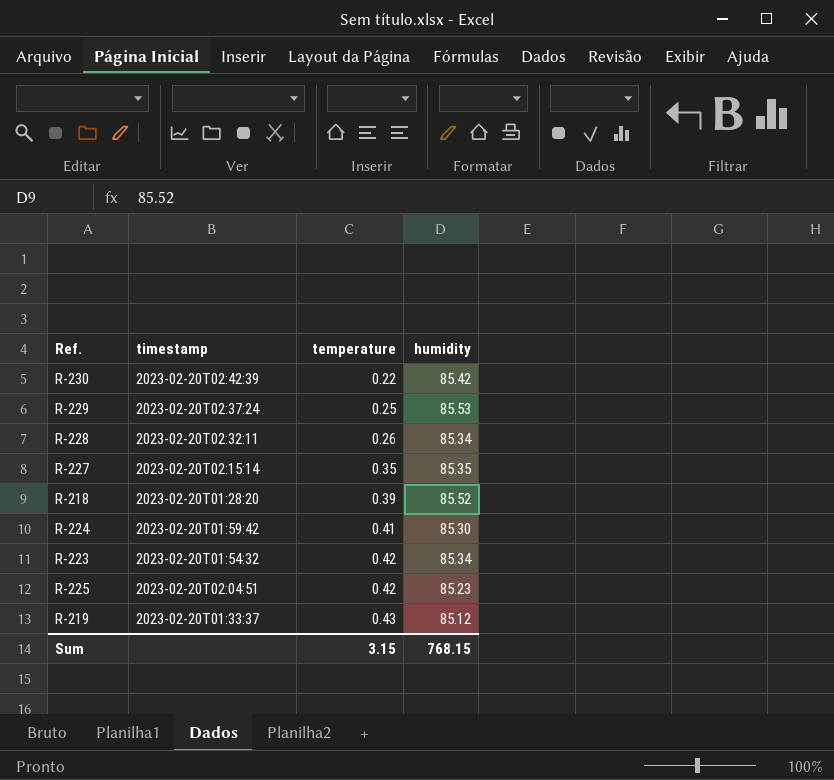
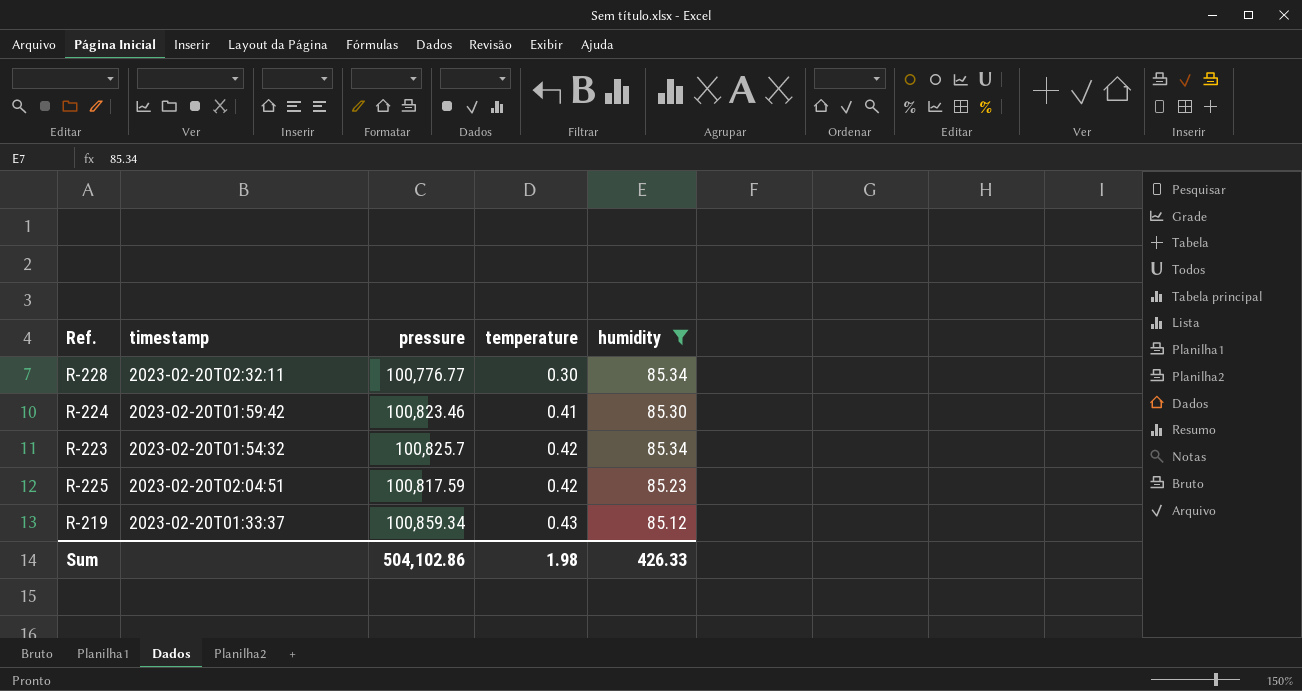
filter: none -> humidity <= 85.34
column pressure | position: none -> 3
R-228 | temperature: 0.26 -> 0.30
Sum | temperature: 3.15 -> 1.98
Sum | humidity: 768.15 -> 426.33

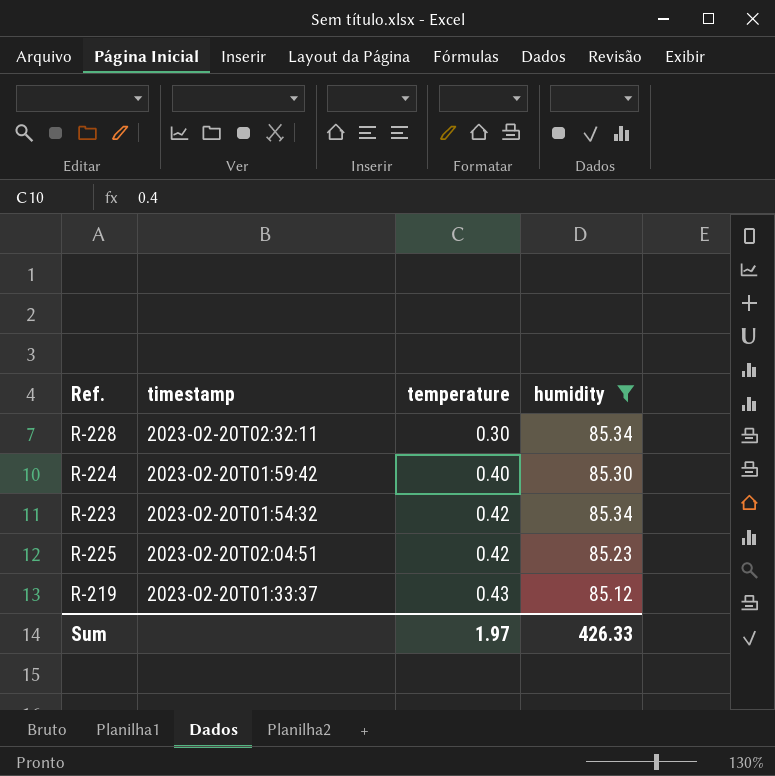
column pressure | position: 3 -> none
R-224 | temperature: 0.41 -> 0.40
Sum | temperature: 1.98 -> 1.97

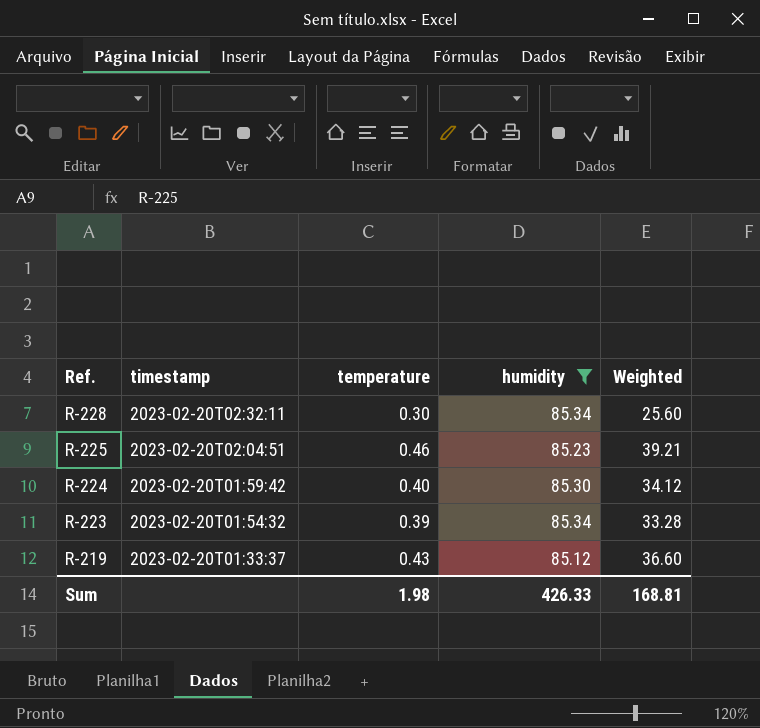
row order: temperature ascending -> Ref. descending
column Weighted | formula: none -> [temperature] * [humidity]
R-225 | temperature: 0.42 -> 0.46
R-223 | temperature: 0.42 -> 0.39
Sum | temperature: 1.97 -> 1.98

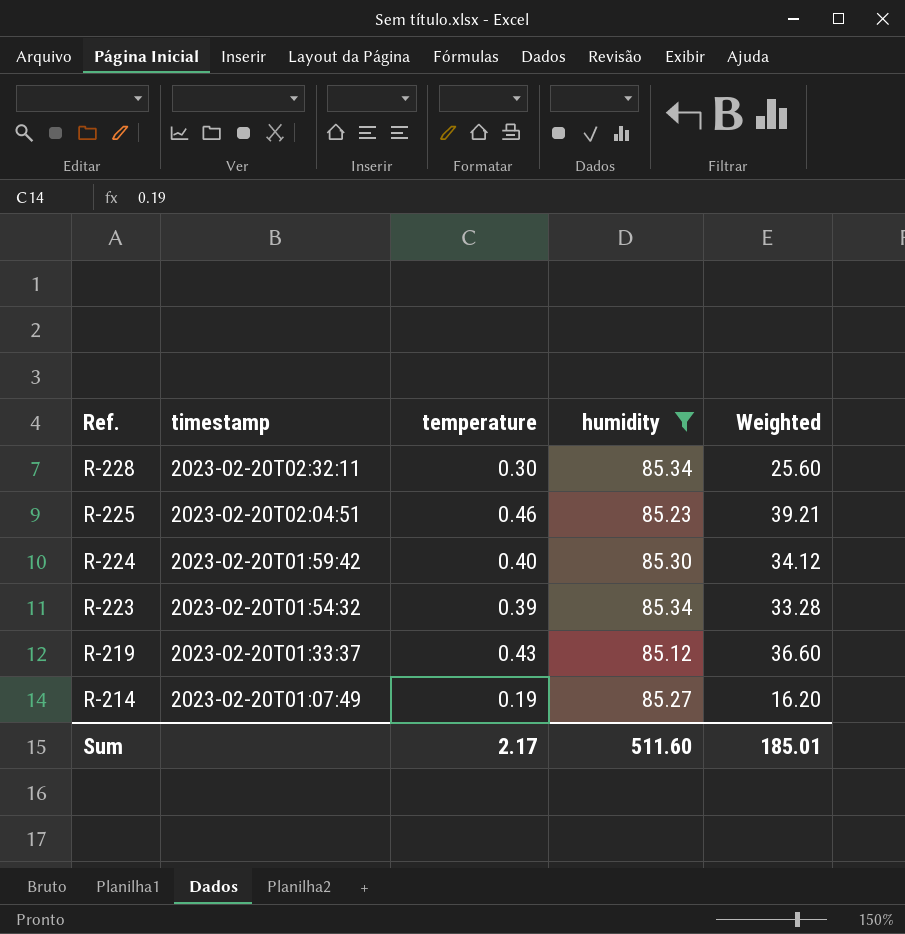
row R-214: none -> 2023-02-20T01:07:49 | 0.19 | 85.27 | 16.20
Sum | temperature: 1.98 -> 2.17
Sum | humidity: 426.33 -> 511.60
Sum | Weighted: 168.81 -> 185.01

